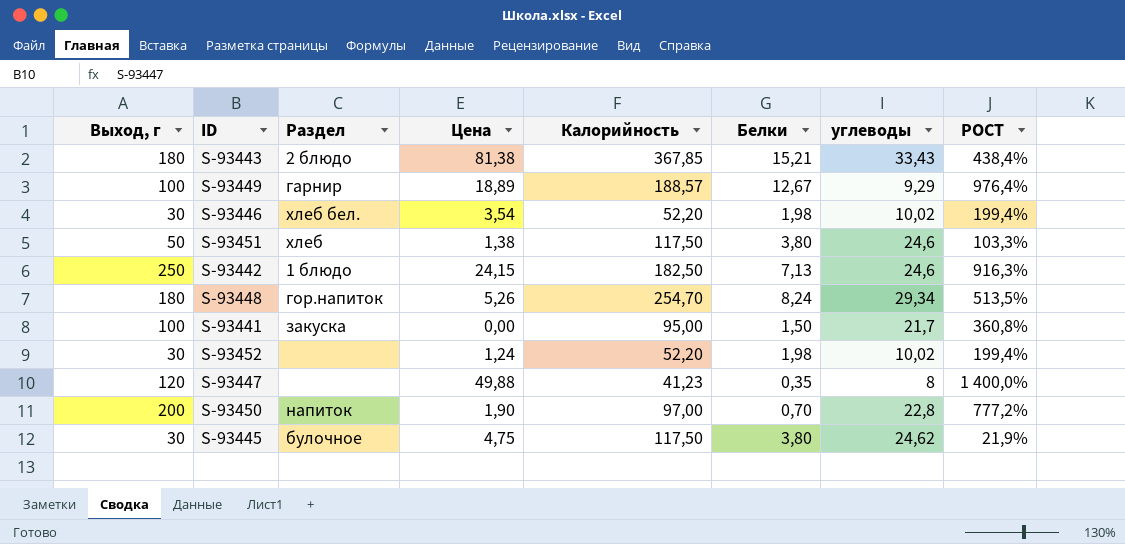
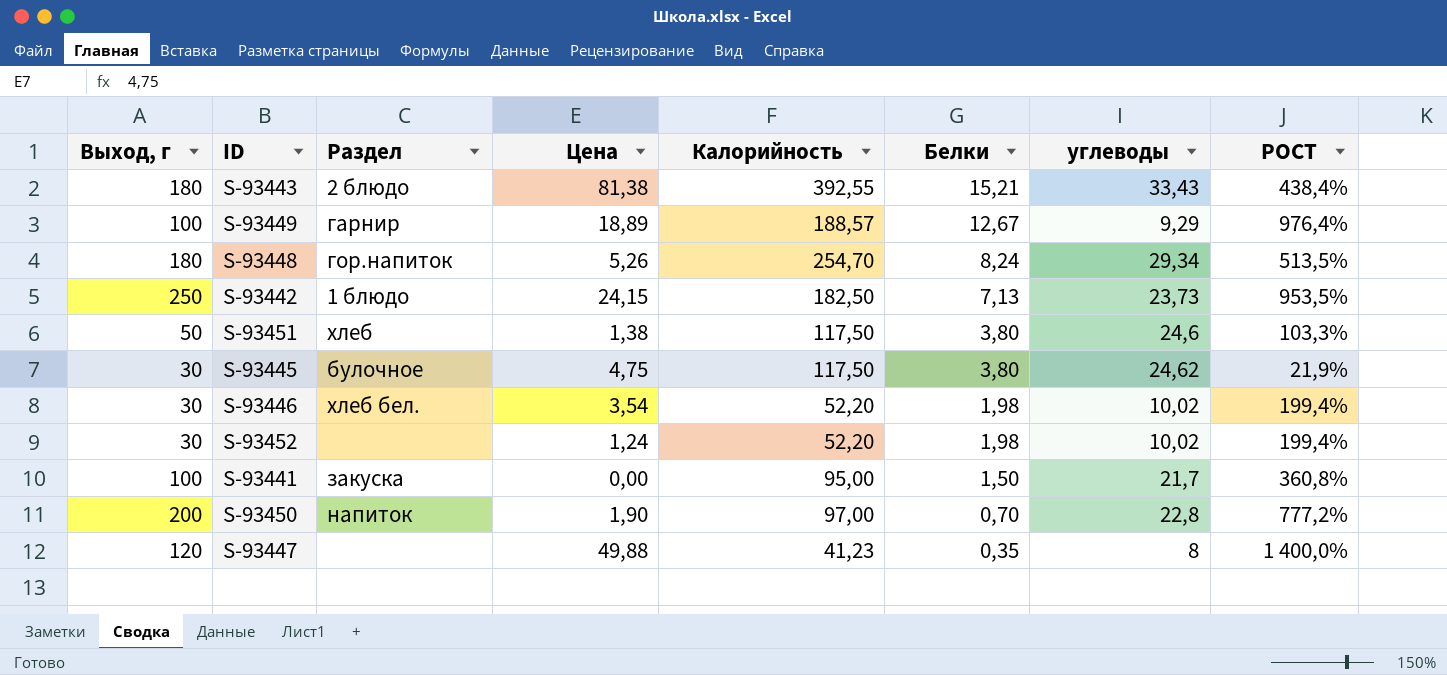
row order: none -> Белки descending
S-93443 | Калорийность: 367,85 -> 392,55
S-93442 | углеводы: 24,6 -> 23,73
S-93442 | РОСТ: 916,3% -> 953,5%

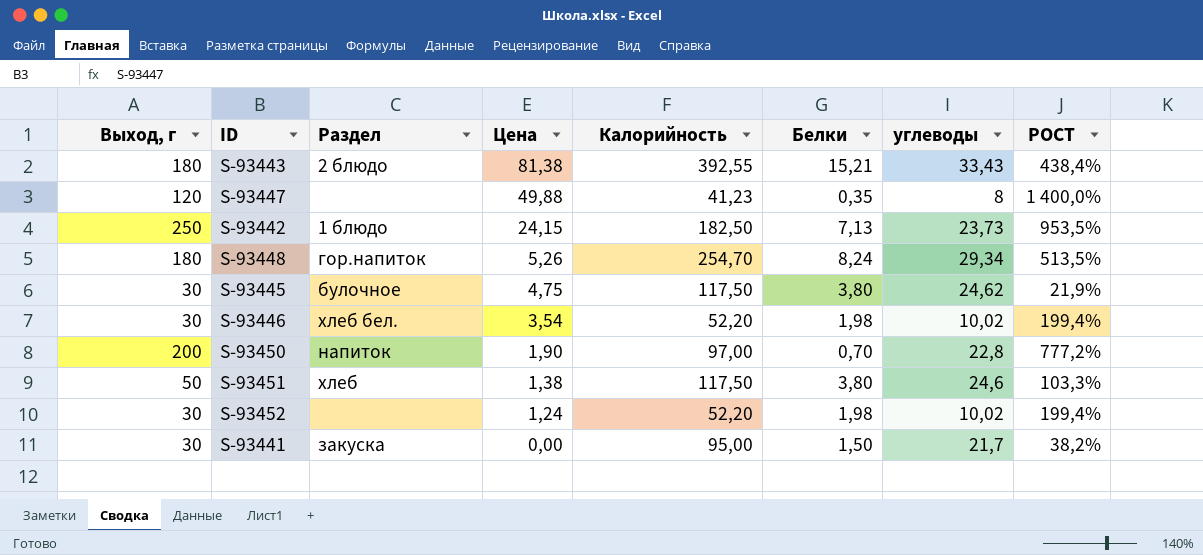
row order: Белки descending -> Цена descending
row S-93449: 100 | гарнир | 18,89 | 188,57 | 12,67 | 9,29 | 976,4% -> none
S-93441 | Выход, г: 100 -> 30
S-93441 | РОСТ: 360,8% -> 38,2%

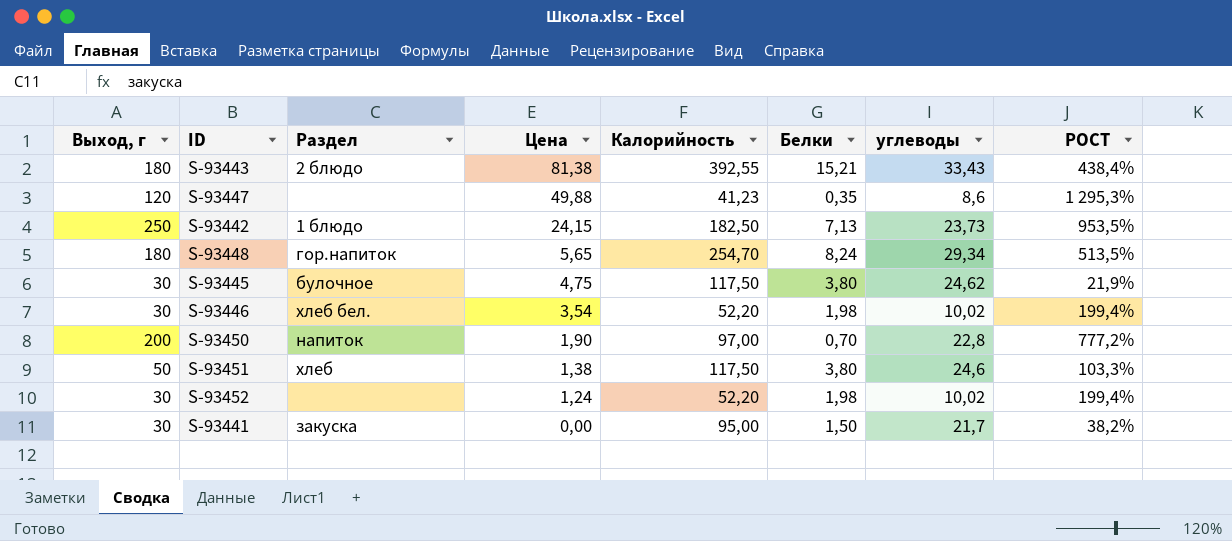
S-93447 | углеводы: 8 -> 8,6
S-93447 | РОСТ: 1 400,0% -> 1 295,3%
S-93448 | Цена: 5,26 -> 5,65

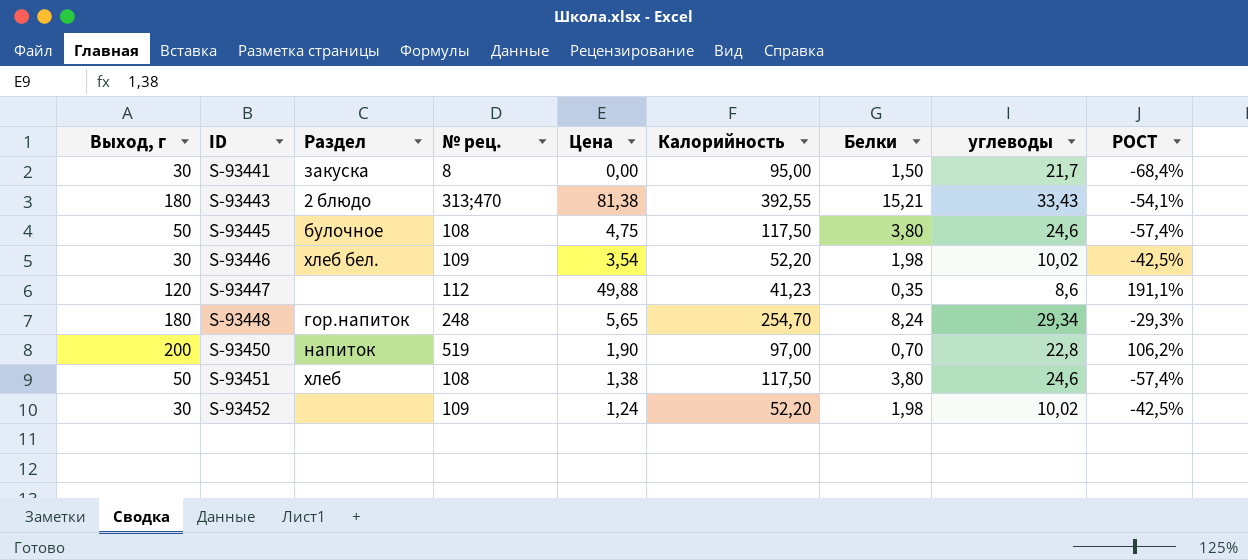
row order: Цена descending -> ID ascending
column № рец. | position: none -> 4
column РОСТ | formula: ([Выход, г] - [углеводы]) / [углеводы] -> ([Выход, г] - [Калорийность]) / [Калорийность]
row S-93442: 250 | 1 блюдо | 24,15 | 182,50 | 7,13 | 23,73 | 953,5% -> none
S-93445 | Выход, г: 30 -> 50
S-93445 | углеводы: 24,62 -> 24,6

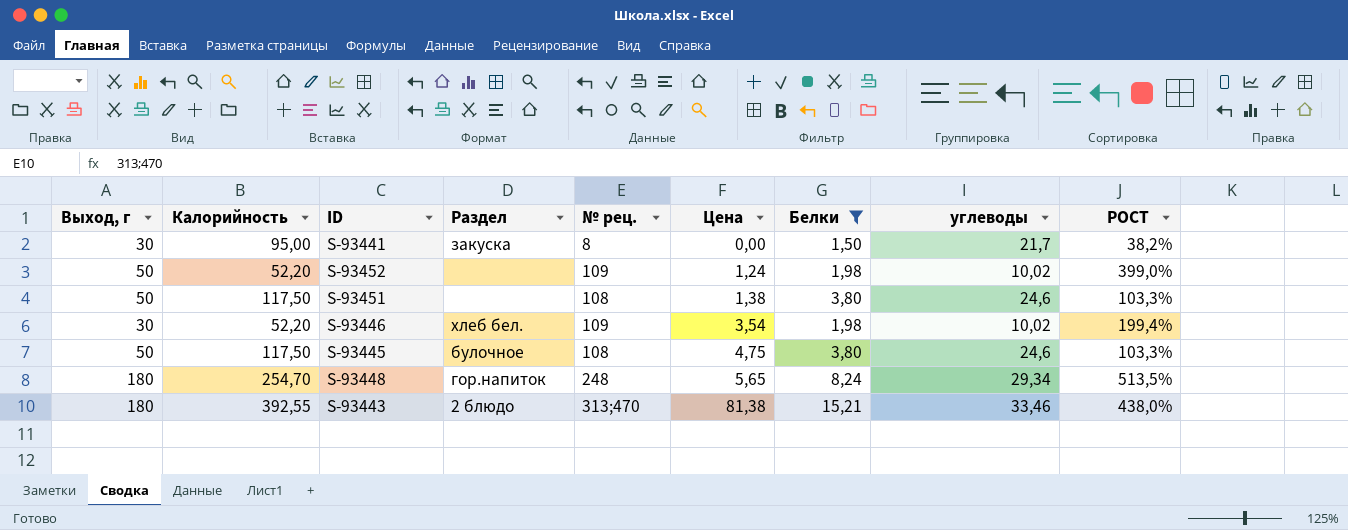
filter: none -> Белки >= 1,50
row order: ID ascending -> Цена ascending
column Калорийность | position: 6 -> 2
column РОСТ | formula: ([Выход, г] - [Калорийность]) / [Калорийность] -> ([Выход, г] - [углеводы]) / [углеводы]
S-93452 | Выход, г: 30 -> 50
S-93451 | Раздел: хлеб -> none
S-93443 | углеводы: 33,43 -> 33,46

